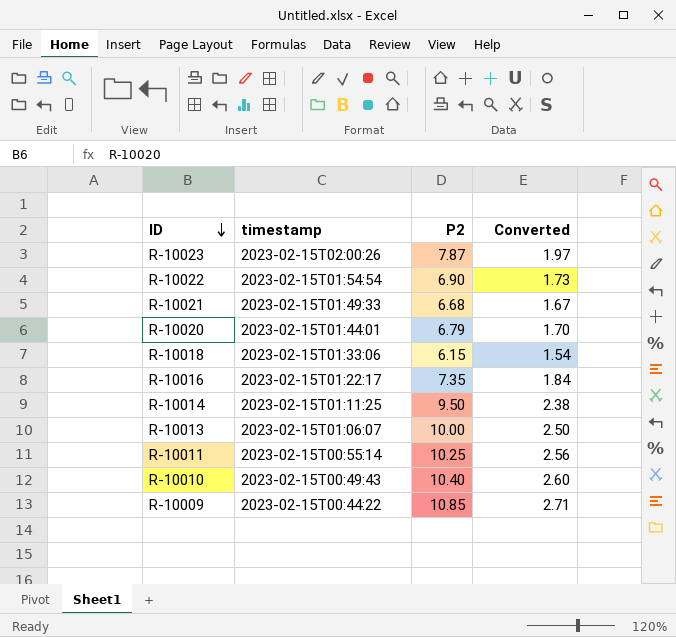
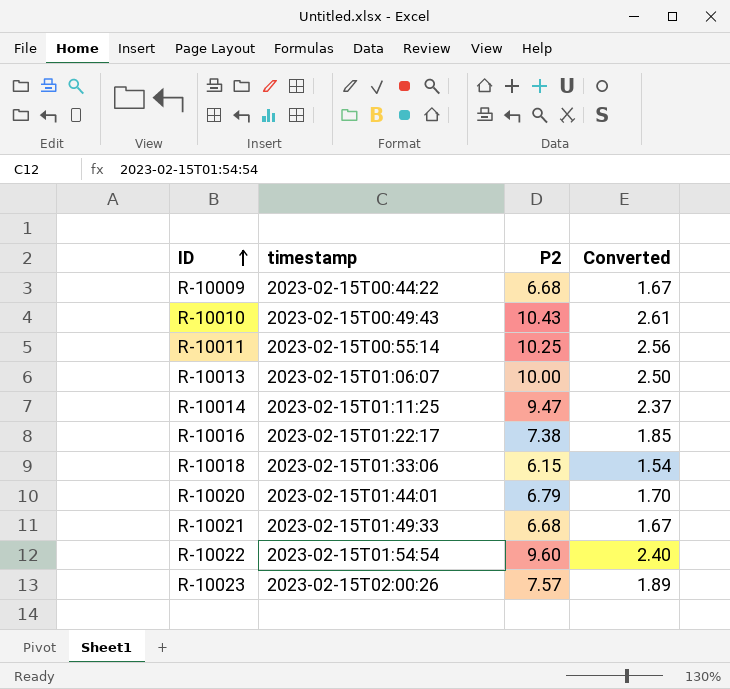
row order: ID descending -> ID ascending
R-10009 | P2: 10.85 -> 6.68
R-10009 | Converted: 2.71 -> 1.67
R-10010 | P2: 10.40 -> 10.43
R-10010 | Converted: 2.60 -> 2.61
R-10014 | P2: 9.50 -> 9.47
R-10014 | Converted: 2.38 -> 2.37
R-10016 | P2: 7.35 -> 7.38
R-10016 | Converted: 1.84 -> 1.85
R-10022 | P2: 6.90 -> 9.60
R-10022 | Converted: 1.73 -> 2.40
R-10023 | P2: 7.87 -> 7.57
R-10023 | Converted: 1.97 -> 1.89

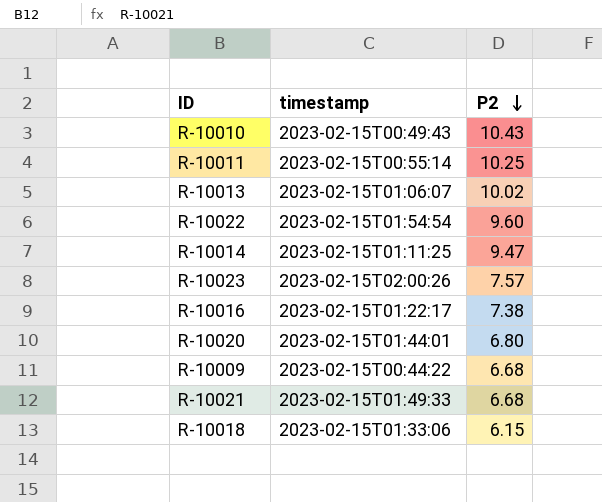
row order: ID ascending -> P2 descending
column Converted | formula: [P2] * 0.25 -> none
R-10013 | P2: 10.00 -> 10.02
R-10020 | P2: 6.79 -> 6.80

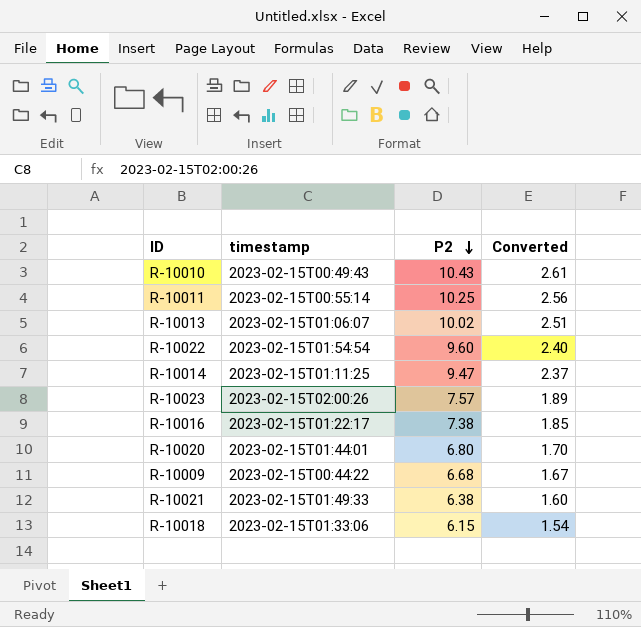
column Converted | formula: none -> [P2] * 0.25
R-10021 | P2: 6.68 -> 6.38

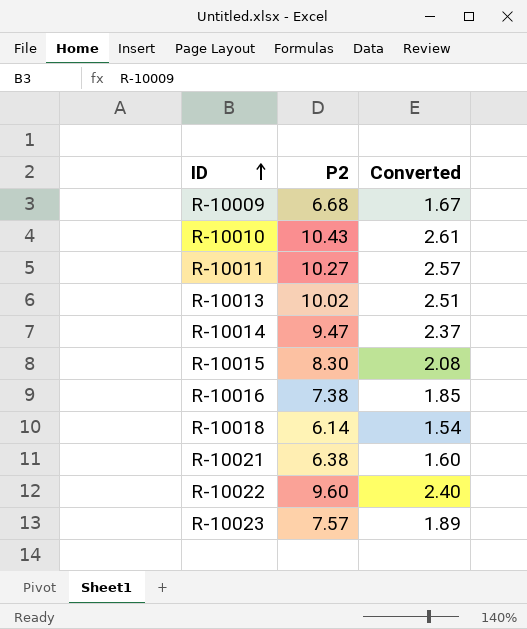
row order: P2 descending -> ID ascending
column timestamp | position: 2 -> none
row R-10020: 2023-02-15T01:44:01 | 6.80 | 1.70 -> none
R-10011 | P2: 10.25 -> 10.27
R-10011 | Converted: 2.56 -> 2.57
row R-10015: none -> 8.30 | 2.08
R-10018 | P2: 6.15 -> 6.14

